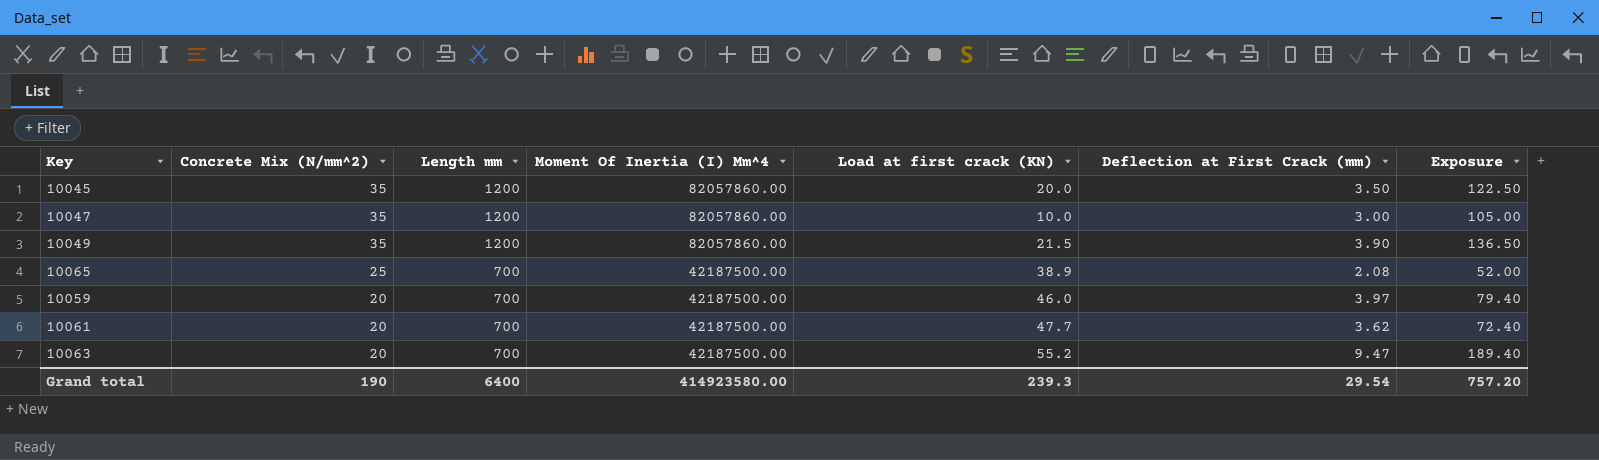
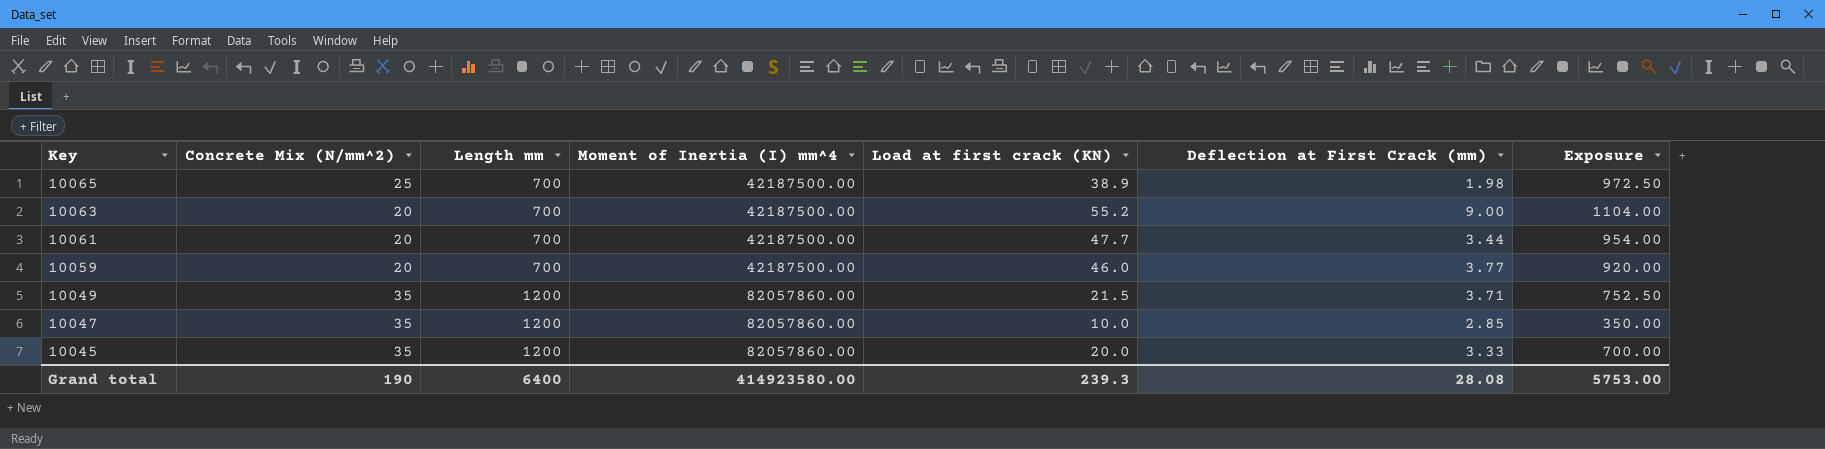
row order: Concrete Mix (N/mm^2) descending -> Key descending
column name: Moment Of Inertia (I) Mm^4 -> Moment of Inertia (I) mm^4
column Exposure | formula: [Concrete Mix (N/mm^2)] * [Deflection at First Crack (mm)] -> [Concrete Mix (N/mm^2)] * [Load at first crack (KN)]
10065 | Deflection at First Crack (mm): 2.08 -> 1.98
10063 | Deflection at First Crack (mm): 9.47 -> 9.00
10061 | Deflection at First Crack (mm): 3.62 -> 3.44
10059 | Deflection at First Crack (mm): 3.97 -> 3.77
10049 | Deflection at First Crack (mm): 3.90 -> 3.71
10047 | Deflection at First Crack (mm): 3.00 -> 2.85
10045 | Deflection at First Crack (mm): 3.50 -> 3.33
Grand total | Deflection at First Crack (mm): 29.54 -> 28.08
Grand total | Exposure: 757.20 -> 5753.00

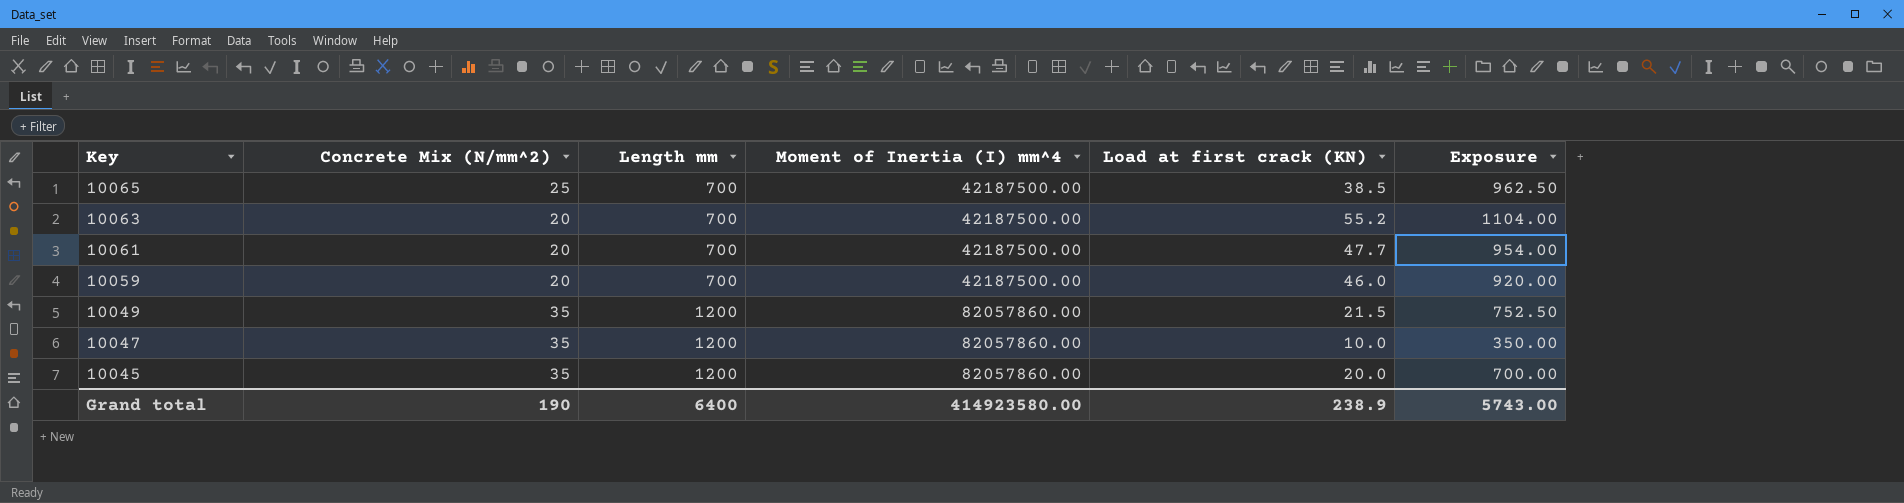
column Deflection at First Crack (mm) | position: 6 -> none
10065 | Load at first crack (KN): 38.9 -> 38.5
10065 | Exposure: 972.50 -> 962.50
Grand total | Load at first crack (KN): 239.3 -> 238.9
Grand total | Exposure: 5753.00 -> 5743.00

